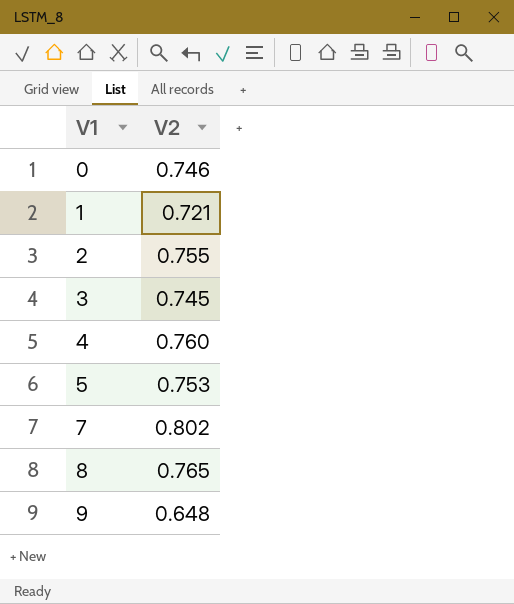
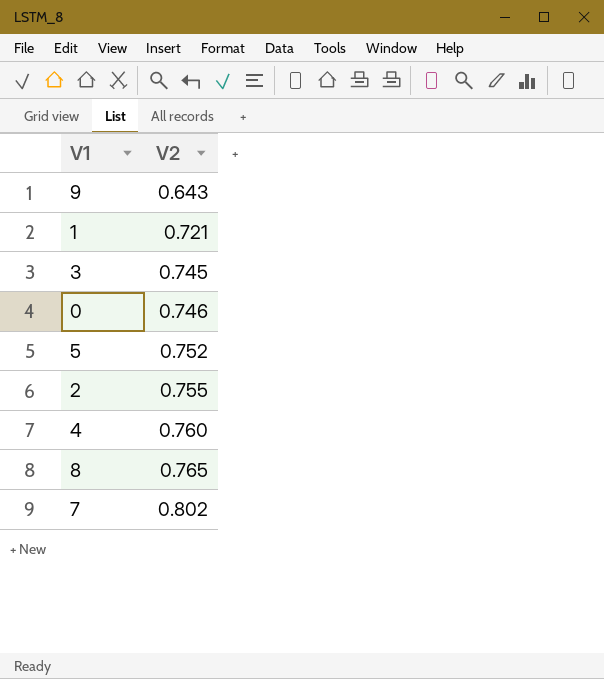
row order: V1 ascending -> V2 ascending
9 | V2: 0.648 -> 0.643
5 | V2: 0.753 -> 0.752

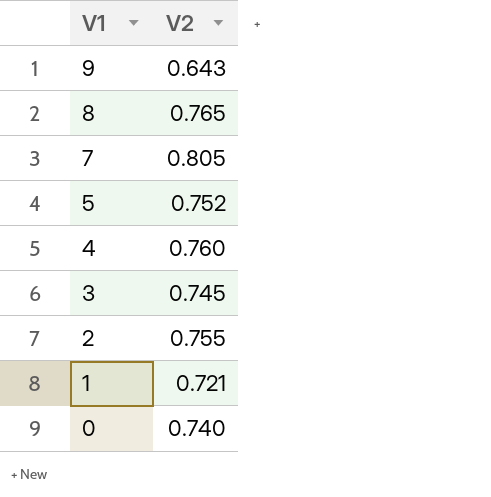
row order: V2 ascending -> V1 descending
7 | V2: 0.802 -> 0.805
0 | V2: 0.746 -> 0.740

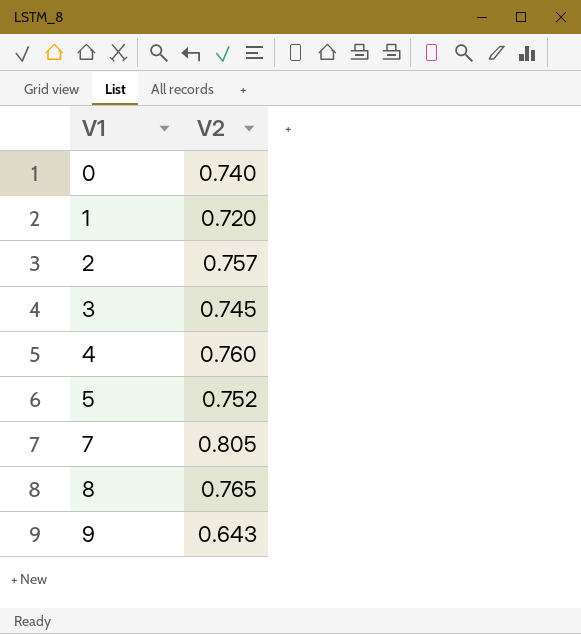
row order: V1 descending -> V1 ascending
1 | V2: 0.721 -> 0.720
2 | V2: 0.755 -> 0.757

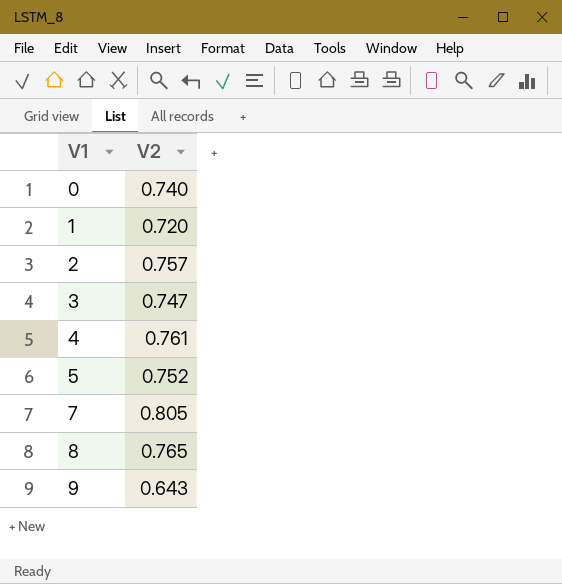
3 | V2: 0.745 -> 0.747
4 | V2: 0.760 -> 0.761

